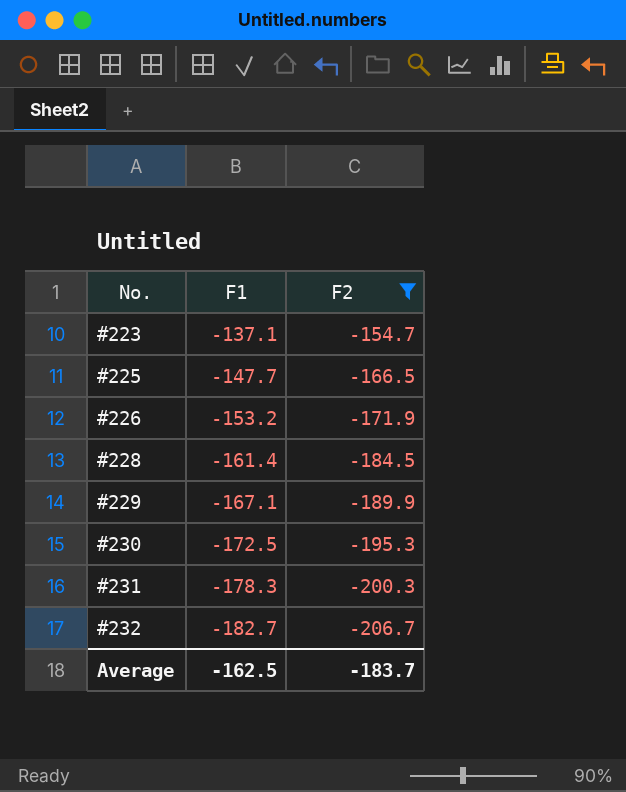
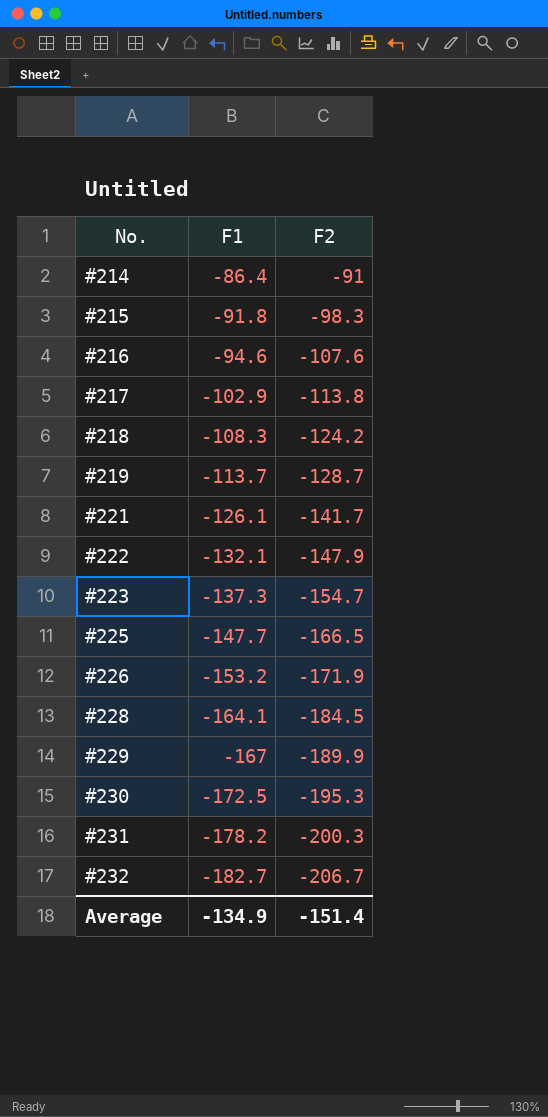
filter: F2 <= -154.7 -> none
#223 | F1: -137.1 -> -137.3
#228 | F1: -161.4 -> -164.1
#229 | F1: -167.1 -> -167
#231 | F1: -178.3 -> -178.2
Average | F1: -162.5 -> -134.9
Average | F2: -183.7 -> -151.4

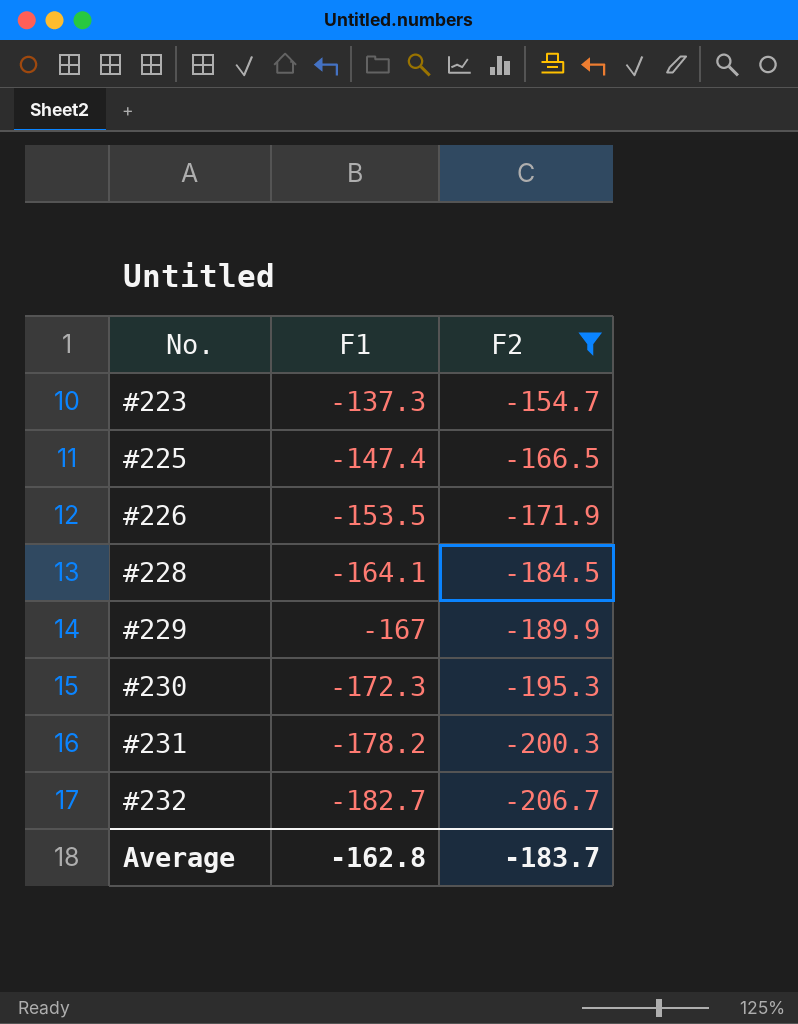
filter: none -> F2 <= -154.7
#225 | F1: -147.7 -> -147.4
#226 | F1: -153.2 -> -153.5
#230 | F1: -172.5 -> -172.3
Average | F1: -134.9 -> -162.8
Average | F2: -151.4 -> -183.7

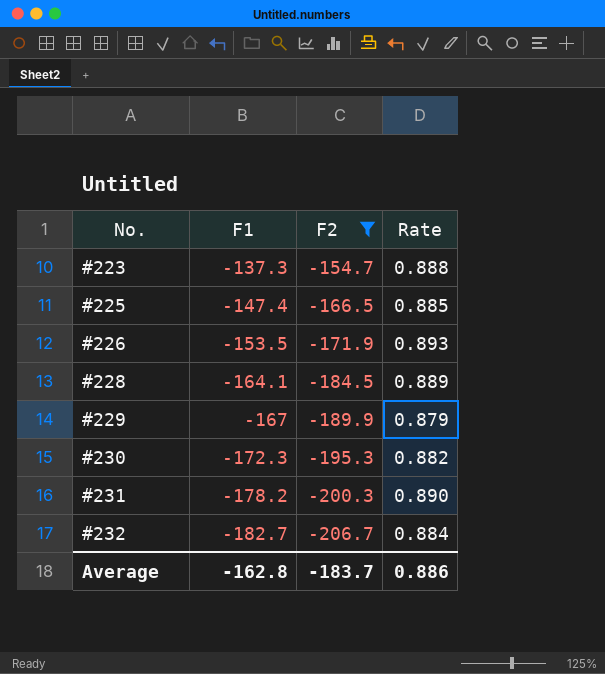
column Rate | formula: none -> [F1] / [F2]

